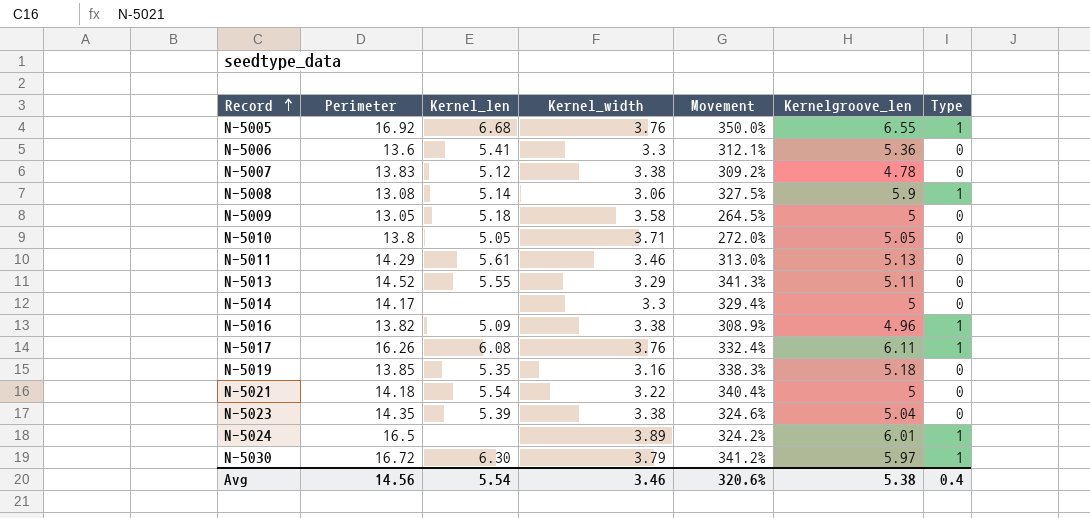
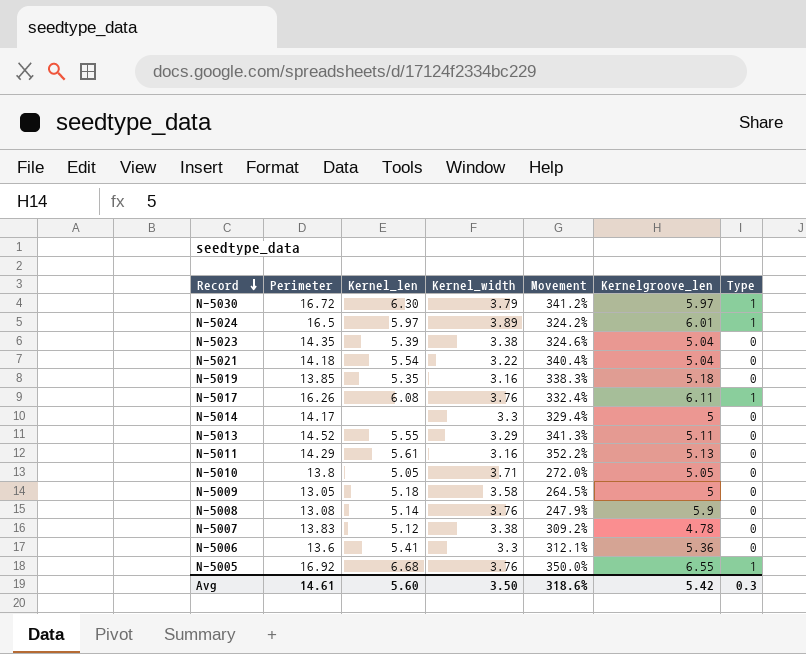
row order: Record ascending -> Record descending
row N-5016: 13.82 | 5.09 | 3.38 | 308.9% | 4.96 | 1 -> none
N-5024 | Kernel_len: none -> 5.97
N-5021 | Kernelgroove_len: 5 -> 5.04
N-5011 | Kernel_width: 3.46 -> 3.16
N-5011 | Movement: 313.0% -> 352.2%
N-5008 | Kernel_width: 3.06 -> 3.76
N-5008 | Movement: 327.5% -> 247.9%
N-5008 | Type: 1 -> 0
Avg | Perimeter: 14.56 -> 14.61
Avg | Kernel_len: 5.54 -> 5.60
Avg | Kernel_width: 3.46 -> 3.50
Avg | Movement: 320.6% -> 318.6%
Avg | Kernelgroove_len: 5.38 -> 5.42
Avg | Type: 0.4 -> 0.3

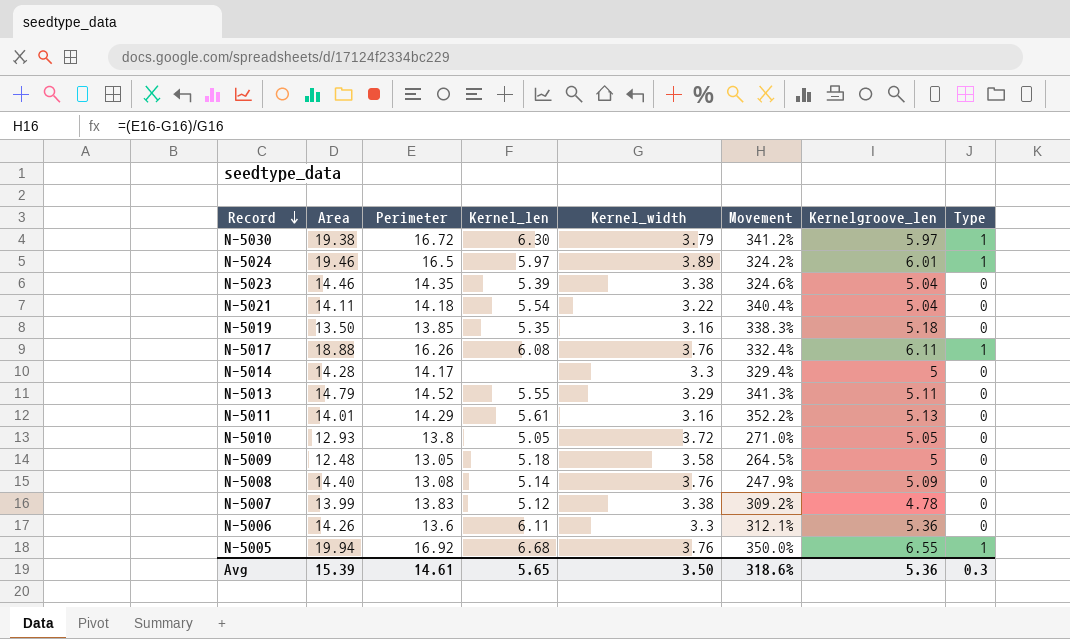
column Area | position: none -> 2
N-5010 | Kernel_width: 3.71 -> 3.72
N-5010 | Movement: 272.0% -> 271.0%
N-5008 | Kernelgroove_len: 5.9 -> 5.09
N-5006 | Kernel_len: 5.41 -> 6.11
Avg | Kernel_len: 5.60 -> 5.65
Avg | Kernelgroove_len: 5.42 -> 5.36

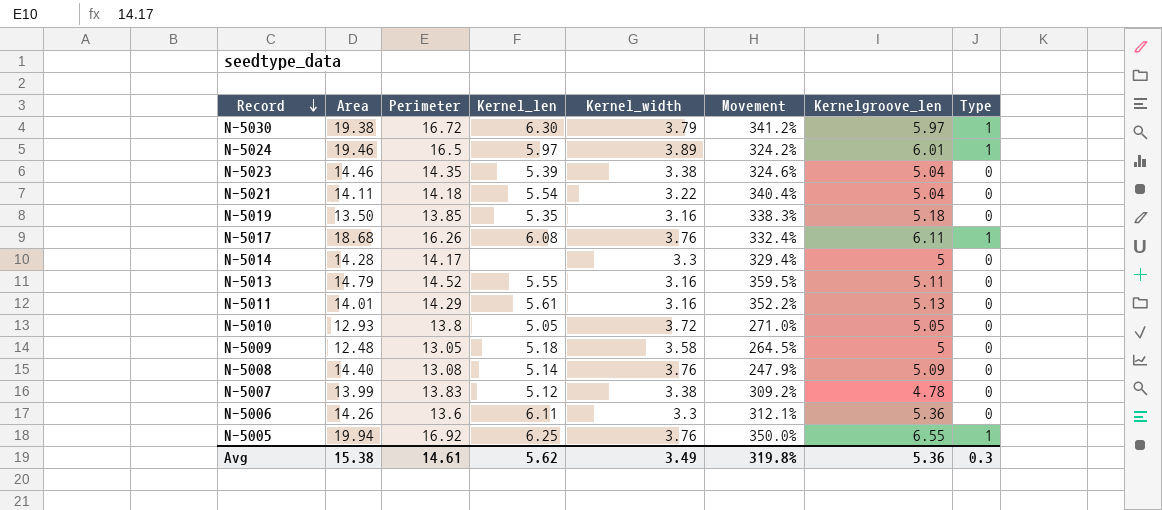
N-5017 | Area: 18.88 -> 18.68
N-5013 | Kernel_width: 3.29 -> 3.16
N-5013 | Movement: 341.3% -> 359.5%
N-5005 | Kernel_len: 6.68 -> 6.25
Avg | Area: 15.39 -> 15.38
Avg | Kernel_len: 5.65 -> 5.62
Avg | Kernel_width: 3.50 -> 3.49
Avg | Movement: 318.6% -> 319.8%

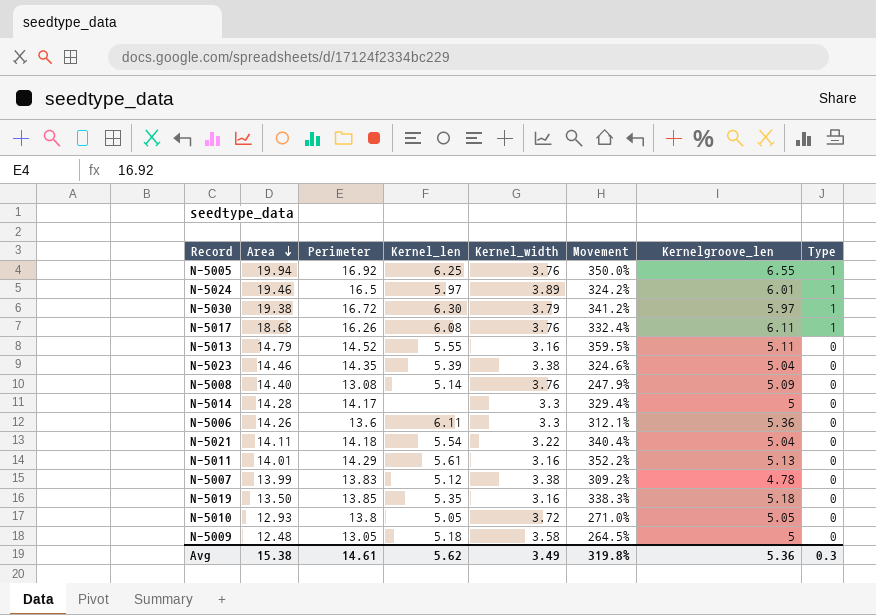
row order: Record descending -> Area descending

